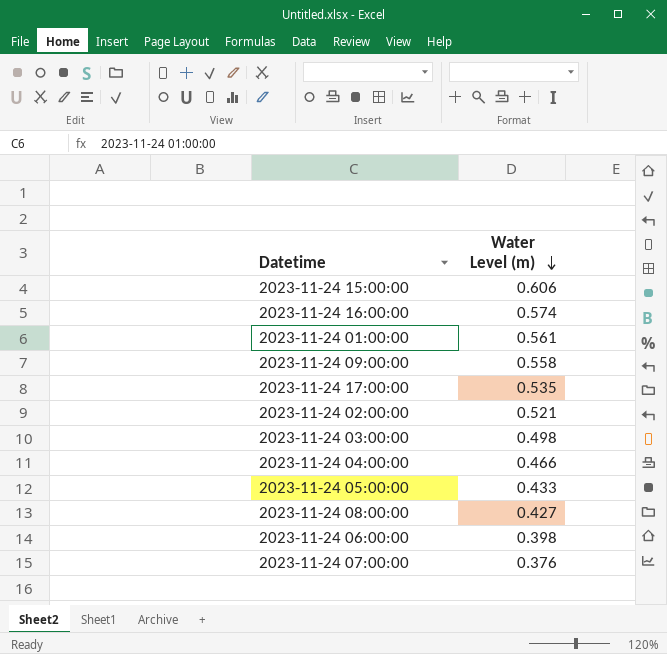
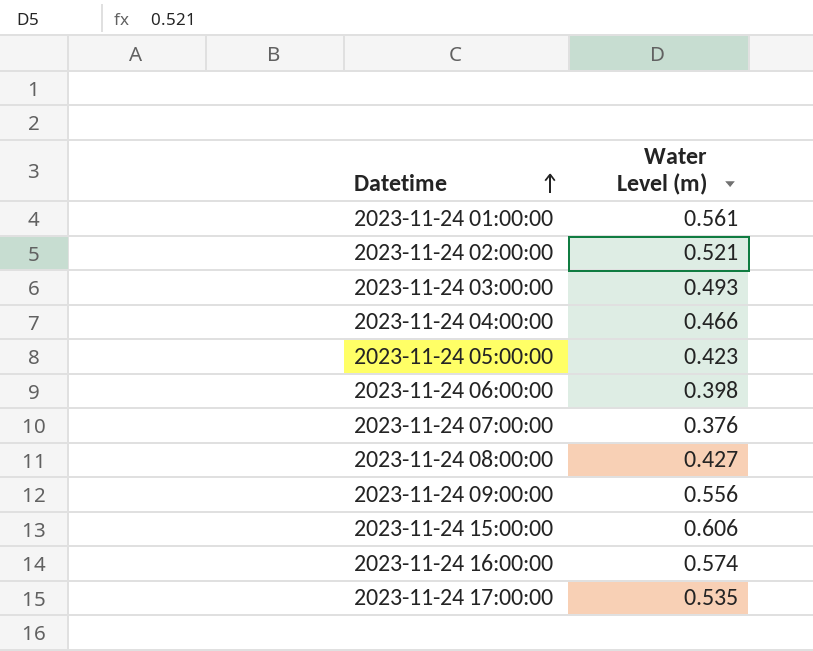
row order: Water Level (m) descending -> Datetime ascending
2023-11-24 03:00:00 | Water Level (m): 0.498 -> 0.493
2023-11-24 05:00:00 | Water Level (m): 0.433 -> 0.423
2023-11-24 09:00:00 | Water Level (m): 0.558 -> 0.556

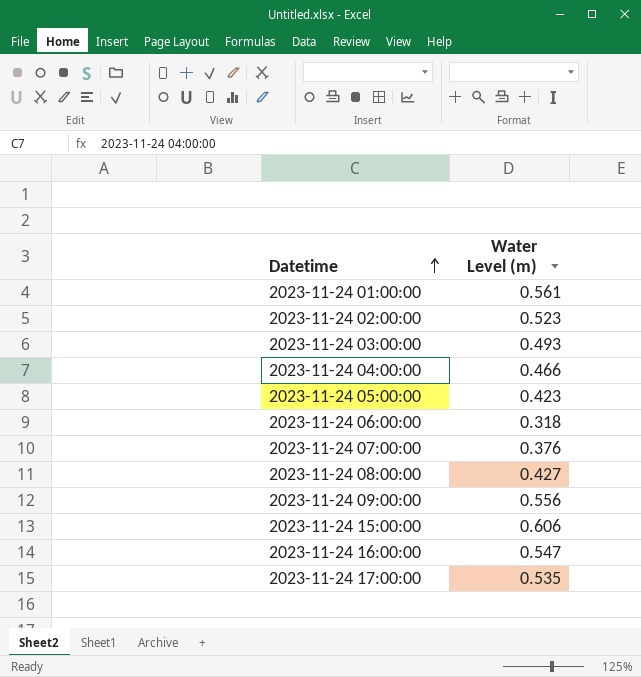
2023-11-24 02:00:00 | Water Level (m): 0.521 -> 0.523
2023-11-24 06:00:00 | Water Level (m): 0.398 -> 0.318
2023-11-24 16:00:00 | Water Level (m): 0.574 -> 0.547

